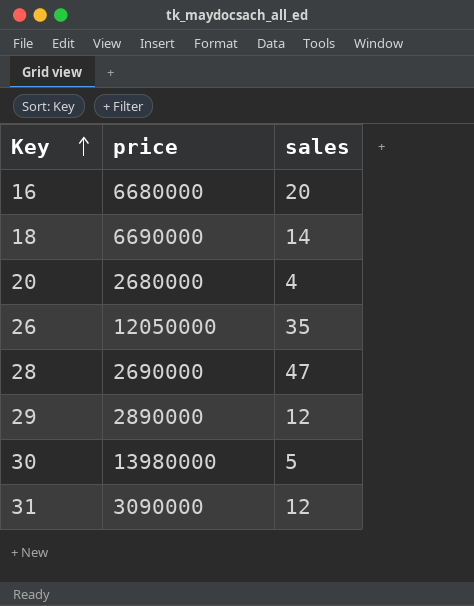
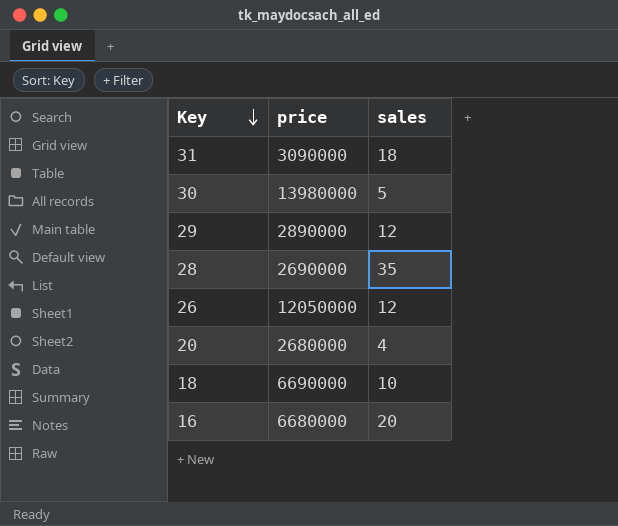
row order: Key ascending -> Key descending
31 | sales: 12 -> 18
28 | sales: 47 -> 35
26 | sales: 35 -> 12
18 | sales: 14 -> 10

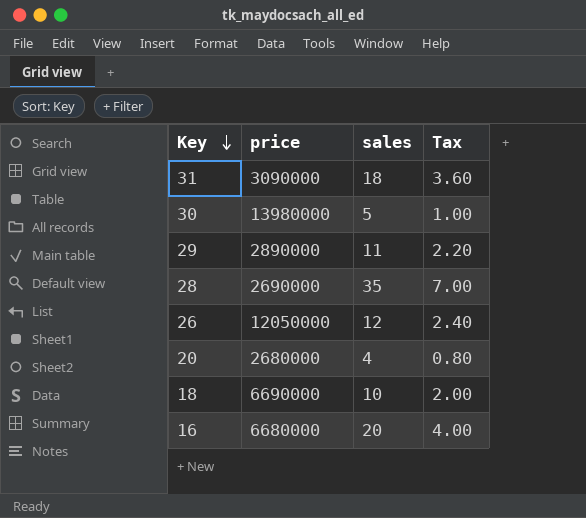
column Tax | formula: none -> [sales] * 0.2
29 | sales: 12 -> 11

